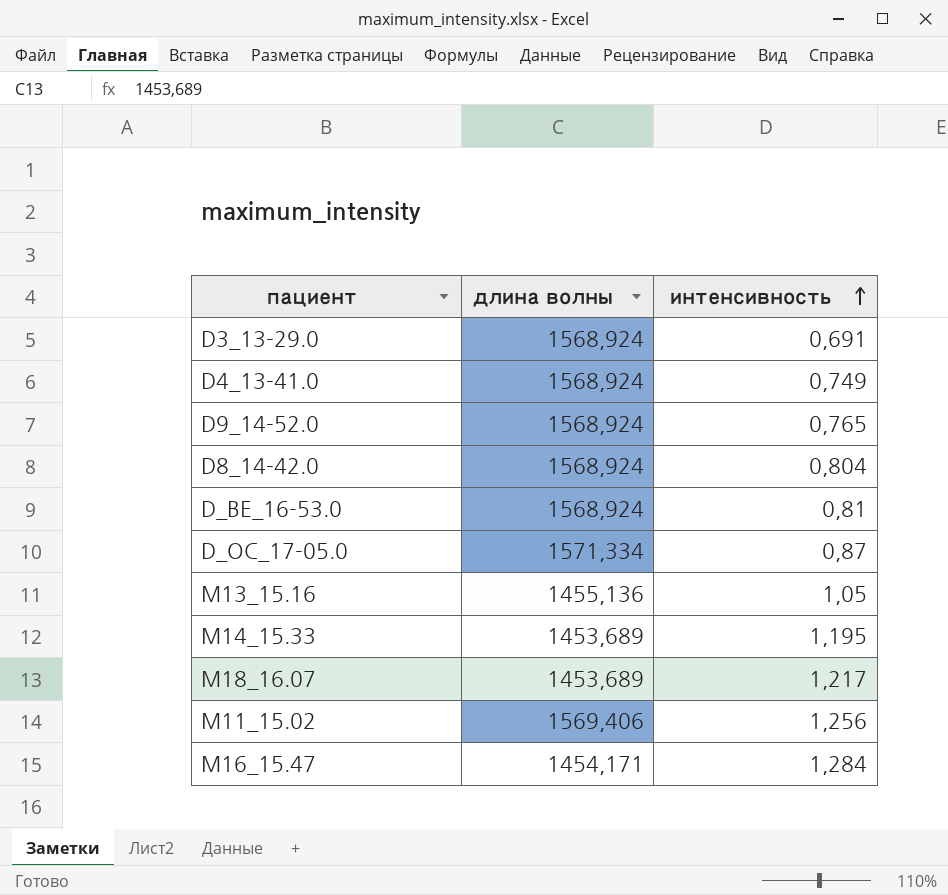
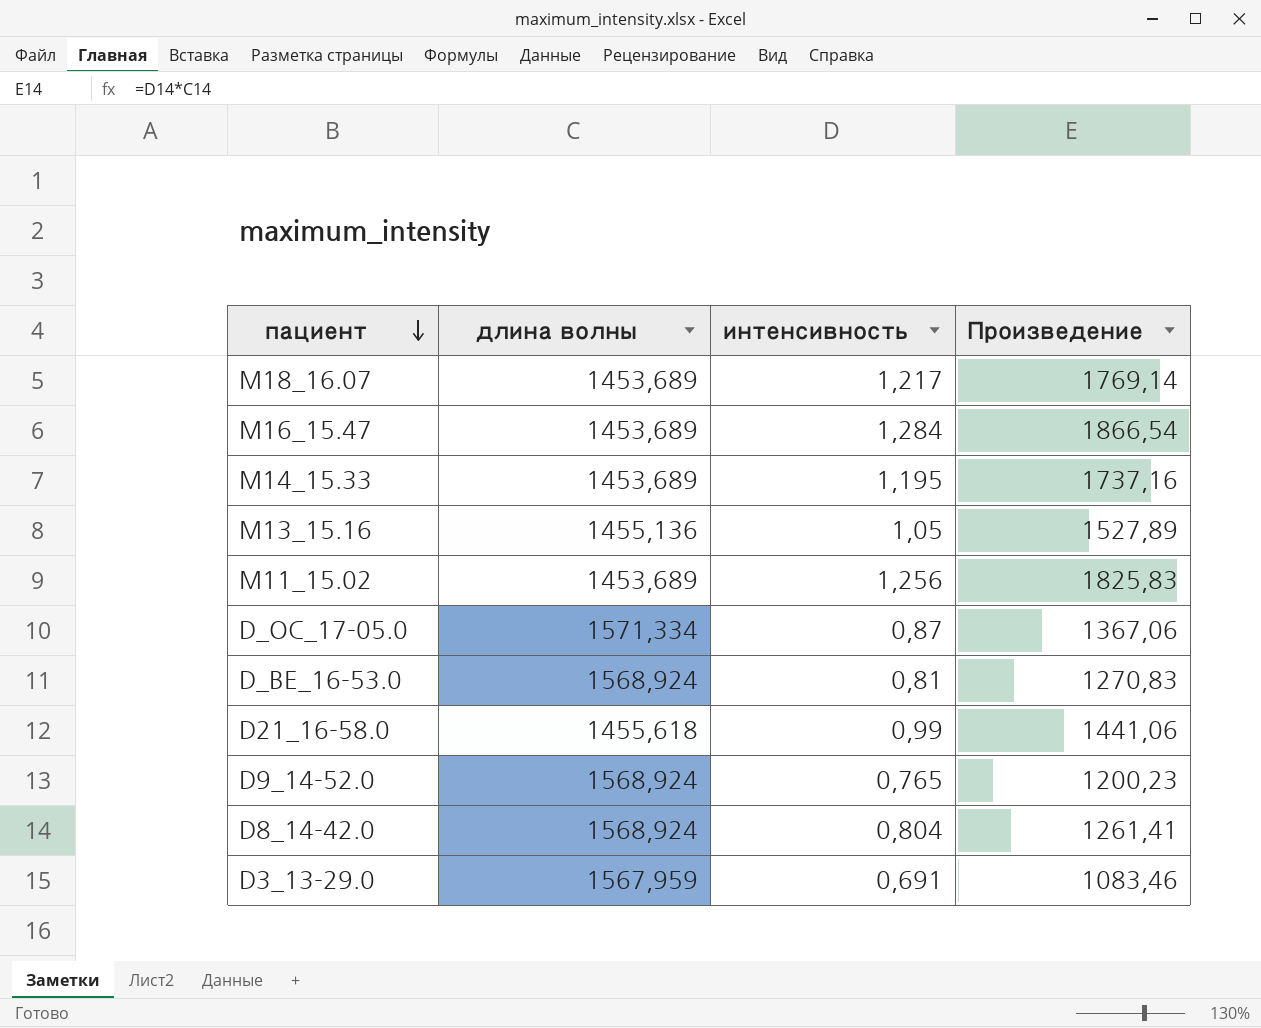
row order: интенсивность ascending -> пациент descending
column Произведение | formula: none -> [длина волны] * [интенсивность]
row D4_13-41.0: 1568,924 | 0,749 -> none
M16_15.47 | длина волны: 1454,171 -> 1453,689
M11_15.02 | длина волны: 1569,406 -> 1453,689
row D21_16-58.0: none -> 1455,618 | 0,99 | 1441,06
D3_13-29.0 | длина волны: 1568,924 -> 1567,959

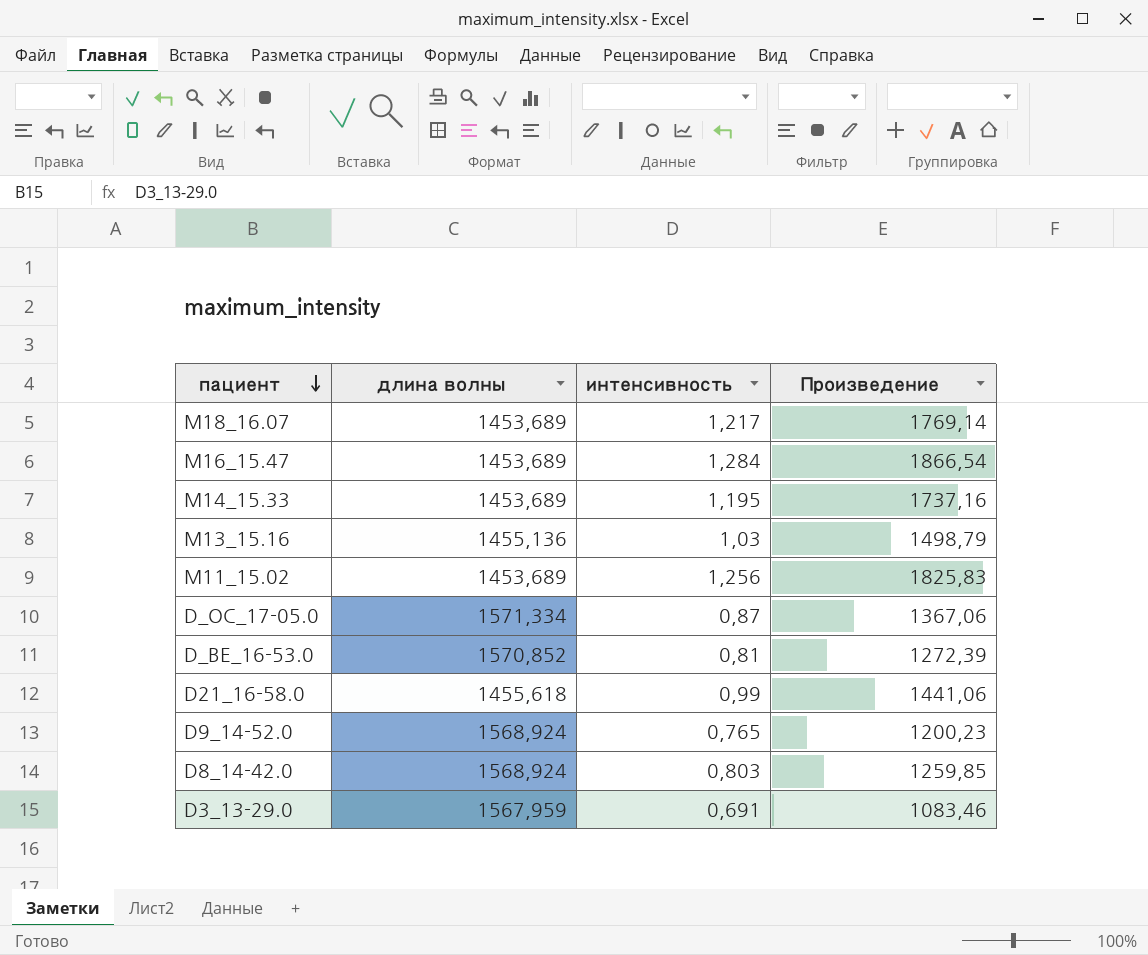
M13_15.16 | интенсивность: 1,05 -> 1,03
M13_15.16 | Произведение: 1527,89 -> 1498,79
D_BE_16-53.0 | длина волны: 1568,924 -> 1570,852
D_BE_16-53.0 | Произведение: 1270,83 -> 1272,39
D8_14-42.0 | интенсивность: 0,804 -> 0,803
D8_14-42.0 | Произведение: 1261,41 -> 1259,85

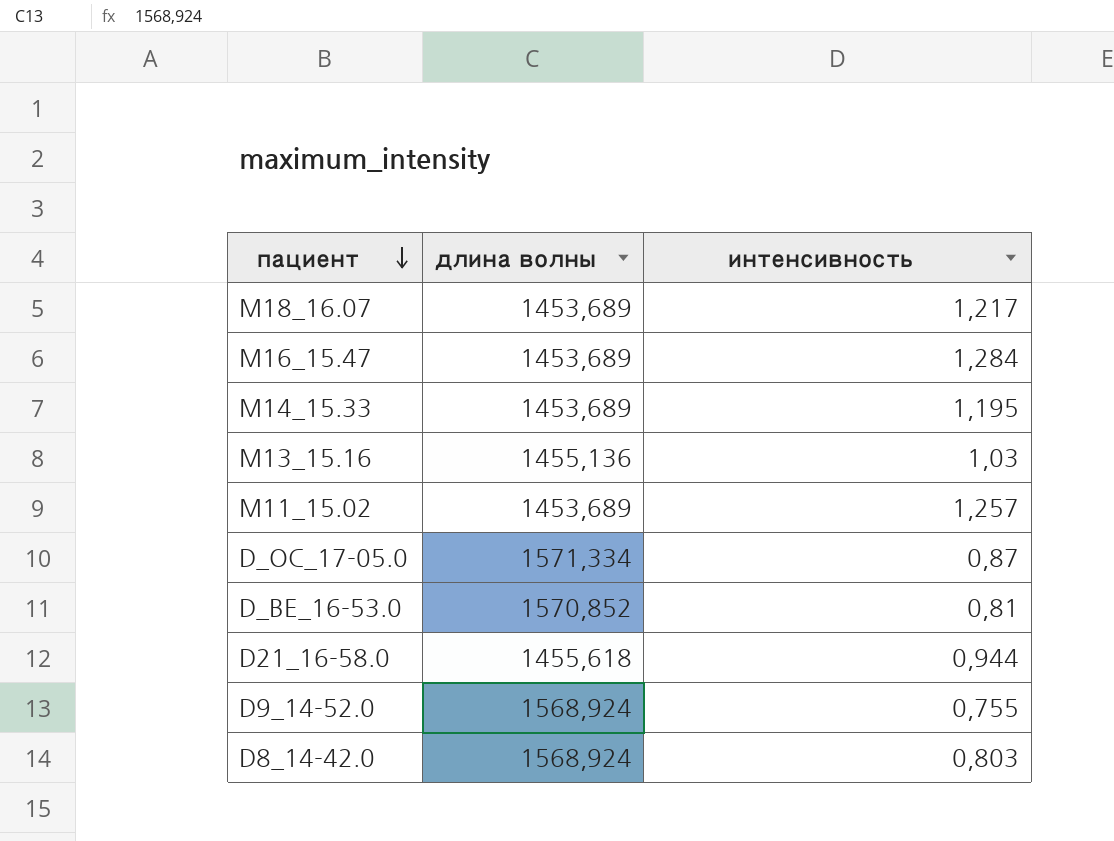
column Произведение | formula: [длина волны] * [интенсивность] -> none
row D3_13-29.0: 1567,959 | 0,691 | 1083,46 -> none
M11_15.02 | интенсивность: 1,256 -> 1,257
D21_16-58.0 | интенсивность: 0,99 -> 0,944
D9_14-52.0 | интенсивность: 0,765 -> 0,755

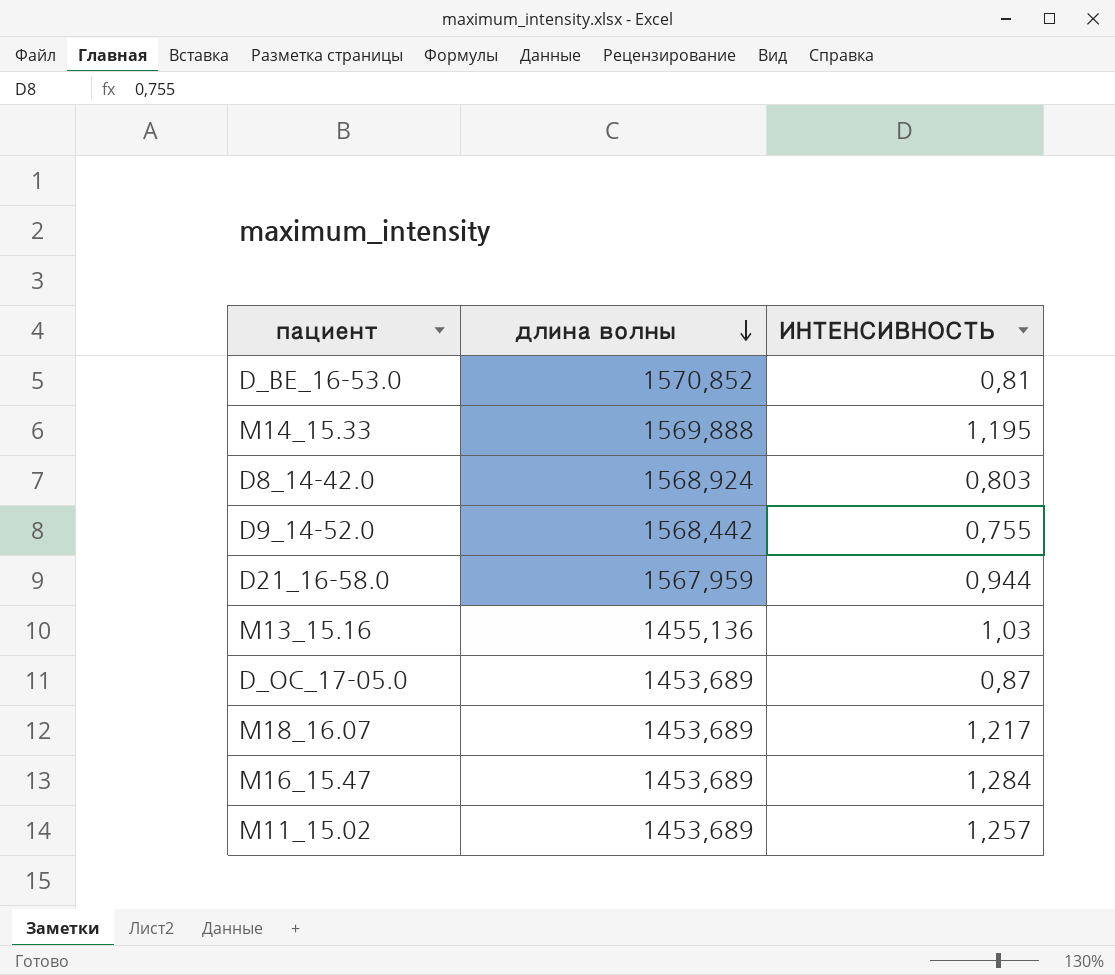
row order: пациент descending -> длина волны descending
column name: интенсивность -> ИНТЕНСИВНОСТЬ
M14_15.33 | длина волны: 1453,689 -> 1569,888
D9_14-52.0 | длина волны: 1568,924 -> 1568,442
D21_16-58.0 | длина волны: 1455,618 -> 1567,959
D_OC_17-05.0 | длина волны: 1571,334 -> 1453,689

